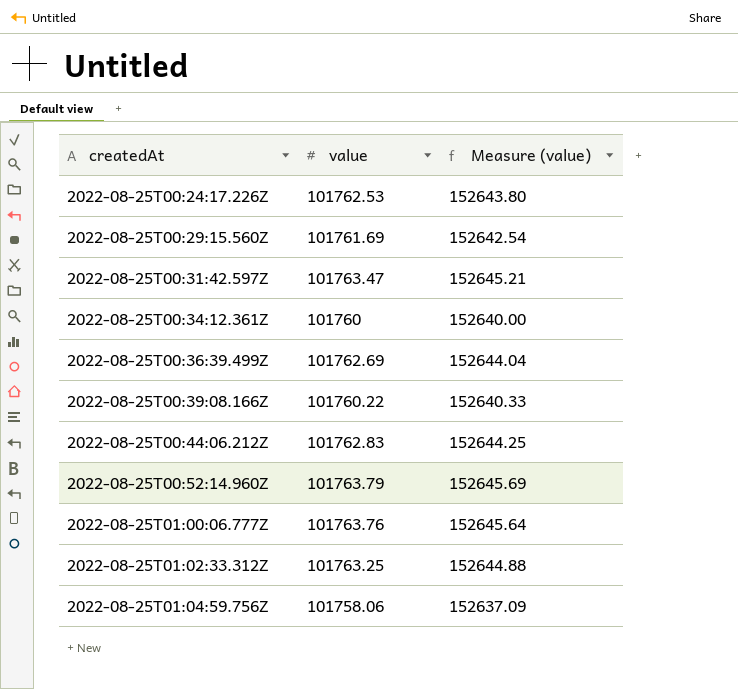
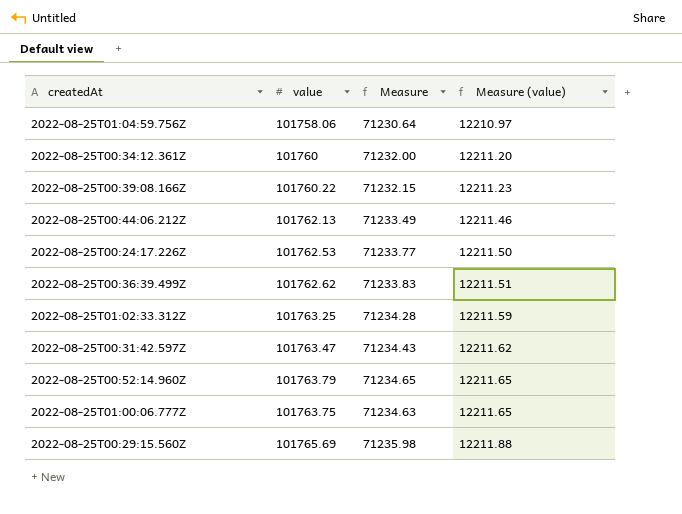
row order: createdAt ascending -> Measure (value) ascending
column Measure | formula: none -> [value] * 0.7
column Measure (value) | formula: [value] * 1.5 -> [value] * 0.12
2022-08-25T00:44:06.212Z | value: 101762.83 -> 101762.13
2022-08-25T00:36:39.499Z | value: 101762.69 -> 101762.62
2022-08-25T01:00:06.777Z | value: 101763.76 -> 101763.75
2022-08-25T00:29:15.560Z | value: 101761.69 -> 101765.69

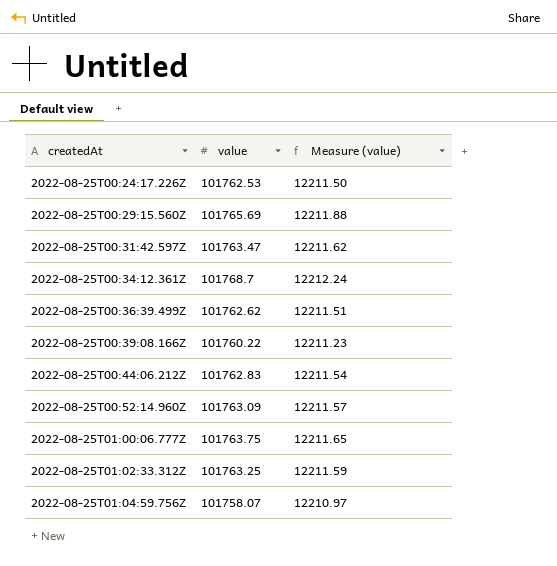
row order: Measure (value) ascending -> createdAt ascending
column Measure | formula: [value] * 0.7 -> none
2022-08-25T00:34:12.361Z | value: 101760 -> 101768.7
2022-08-25T00:34:12.361Z | Measure (value): 12211.20 -> 12212.24
2022-08-25T00:44:06.212Z | value: 101762.13 -> 101762.83
2022-08-25T00:44:06.212Z | Measure (value): 12211.46 -> 12211.54
2022-08-25T00:52:14.960Z | value: 101763.79 -> 101763.09
2022-08-25T00:52:14.960Z | Measure (value): 12211.65 -> 12211.57
2022-08-25T01:04:59.756Z | value: 101758.06 -> 101758.07

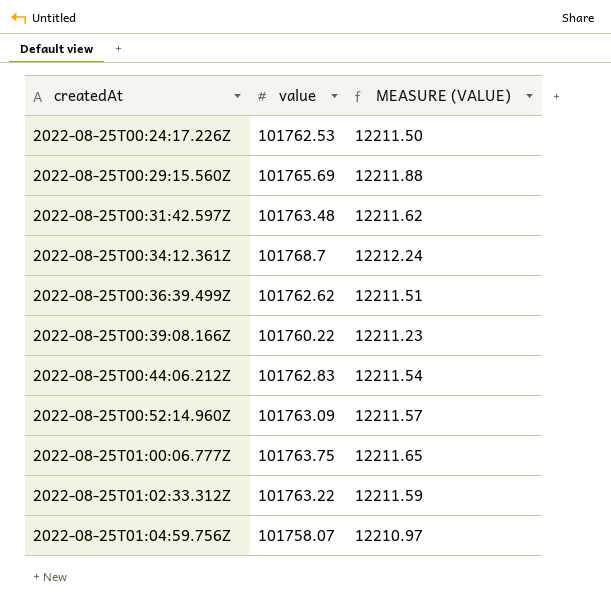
column name: Measure (value) -> MEASURE (VALUE)
2022-08-25T00:31:42.597Z | value: 101763.47 -> 101763.48
2022-08-25T01:02:33.312Z | value: 101763.25 -> 101763.22

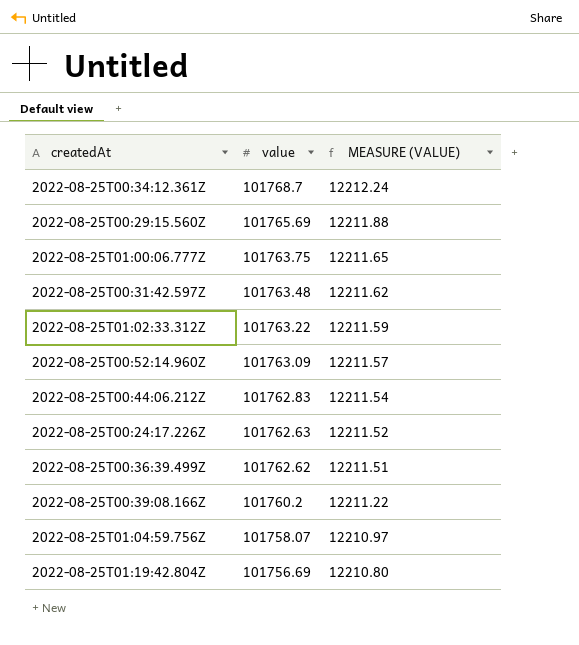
row order: createdAt ascending -> value descending
2022-08-25T00:24:17.226Z | value: 101762.53 -> 101762.63
2022-08-25T00:24:17.226Z | MEASURE (VALUE): 12211.50 -> 12211.52
2022-08-25T00:39:08.166Z | value: 101760.22 -> 101760.2
2022-08-25T00:39:08.166Z | MEASURE (VALUE): 12211.23 -> 12211.22
row 2022-08-25T01:19:42.804Z: none -> 101756.69 | 12210.80

